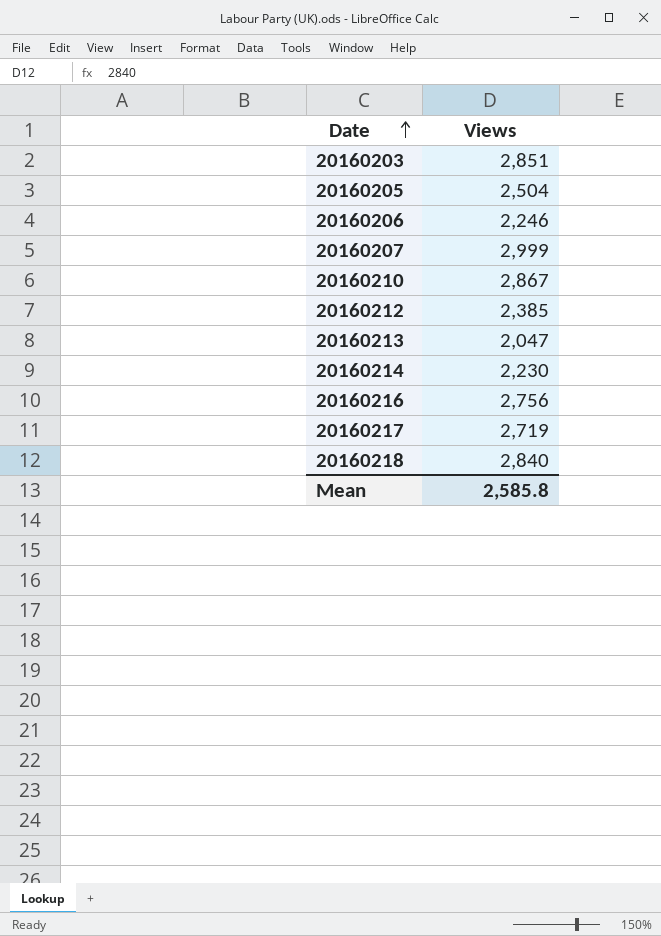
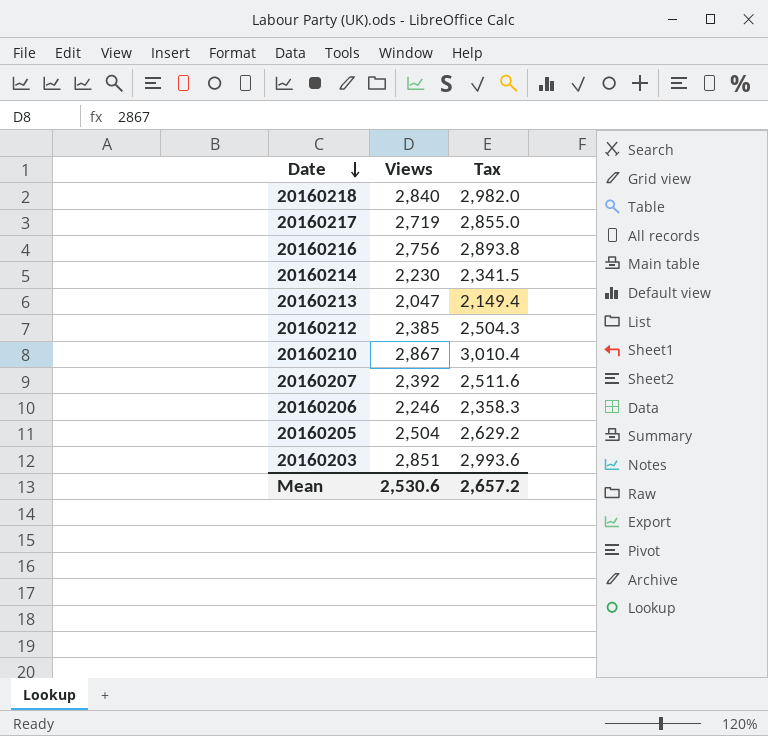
row order: Date ascending -> Date descending
column Tax | formula: none -> [Views] * 1.05
20160207 | Views: 2,999 -> 2,392
Mean | Views: 2,585.8 -> 2,530.6

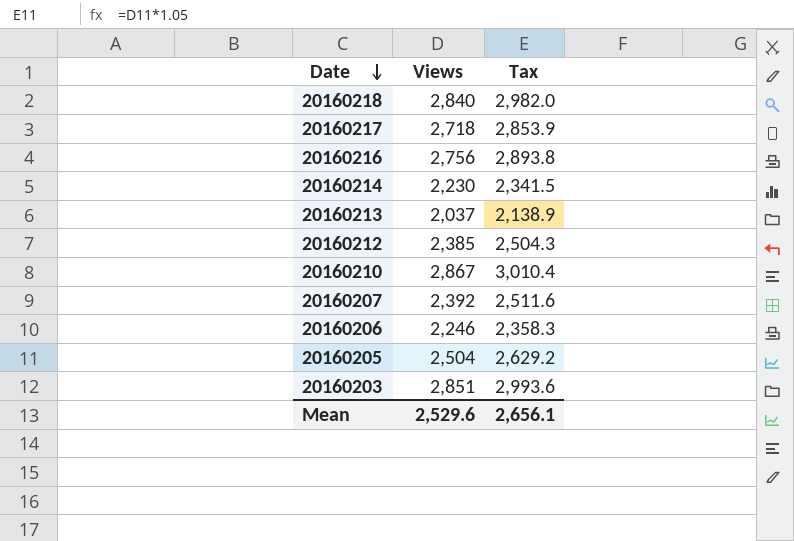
20160217 | Views: 2,719 -> 2,718
20160217 | Tax: 2,855.0 -> 2,853.9
20160213 | Views: 2,047 -> 2,037
20160213 | Tax: 2,149.4 -> 2,138.9
Mean | Views: 2,530.6 -> 2,529.6
Mean | Tax: 2,657.2 -> 2,656.1

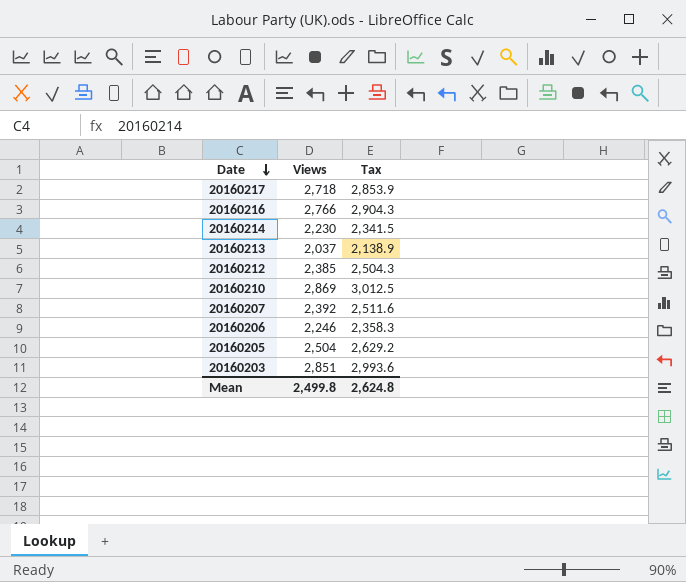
row 20160218: 2,840 | 2,982.0 -> none
20160216 | Views: 2,756 -> 2,766
20160216 | Tax: 2,893.8 -> 2,904.3
20160210 | Views: 2,867 -> 2,869
20160210 | Tax: 3,010.4 -> 3,012.5
Mean | Views: 2,529.6 -> 2,499.8
Mean | Tax: 2,656.1 -> 2,624.8

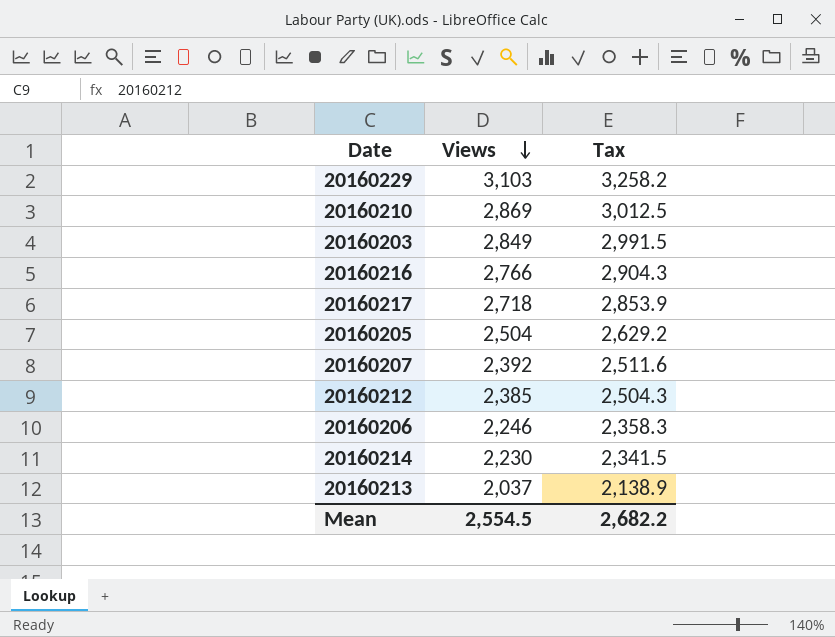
row order: Date descending -> Views descending
row 20160229: none -> 3,103 | 3,258.2
20160203 | Views: 2,851 -> 2,849
20160203 | Tax: 2,993.6 -> 2,991.5
Mean | Views: 2,499.8 -> 2,554.5
Mean | Tax: 2,624.8 -> 2,682.2

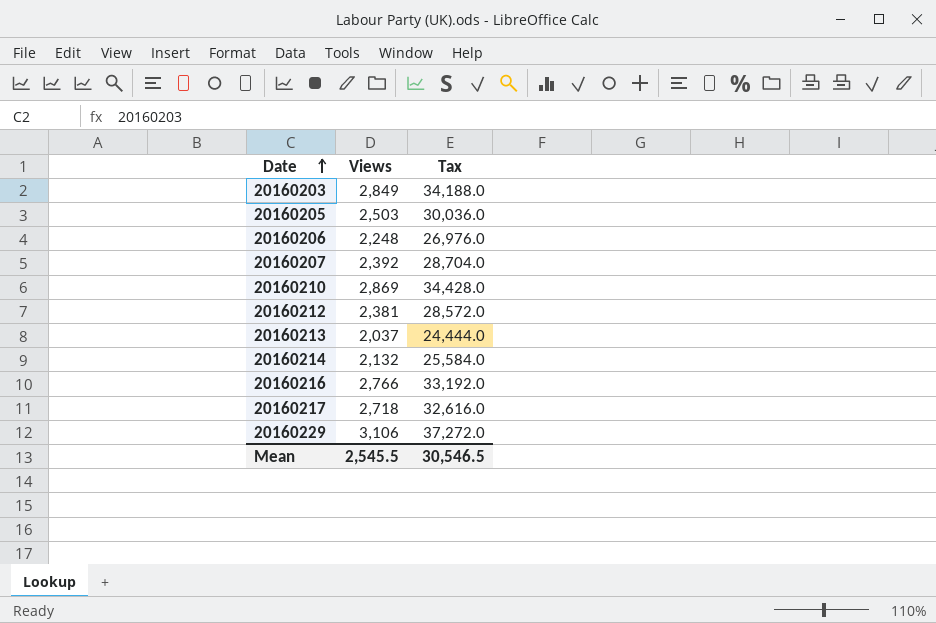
row order: Views descending -> Date ascending
column Tax | formula: [Views] * 1.05 -> [Views] * 12
20160205 | Views: 2,504 -> 2,503
20160206 | Views: 2,246 -> 2,248
20160212 | Views: 2,385 -> 2,381
20160214 | Views: 2,230 -> 2,132
20160229 | Views: 3,103 -> 3,106
Mean | Views: 2,554.5 -> 2,545.5
Mean | Tax: 2,682.2 -> 30,546.5

